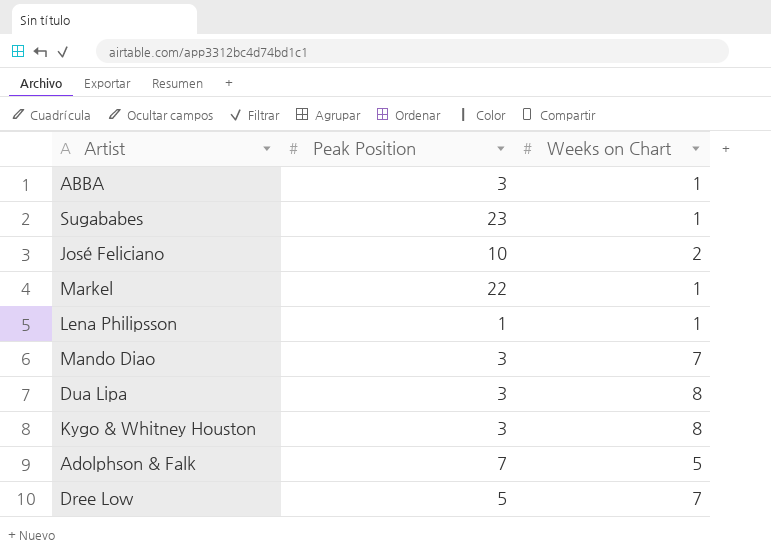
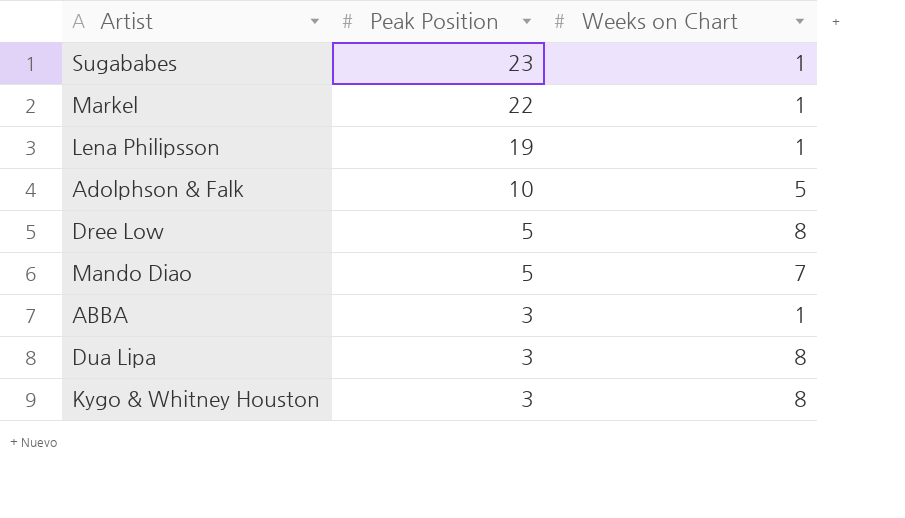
row order: none -> Peak Position descending
row José Feliciano: 10 | 2 -> none
Lena Philipsson | Peak Position: 1 -> 19
Adolphson & Falk | Peak Position: 7 -> 10
Dree Low | Weeks on Chart: 7 -> 8
Mando Diao | Peak Position: 3 -> 5

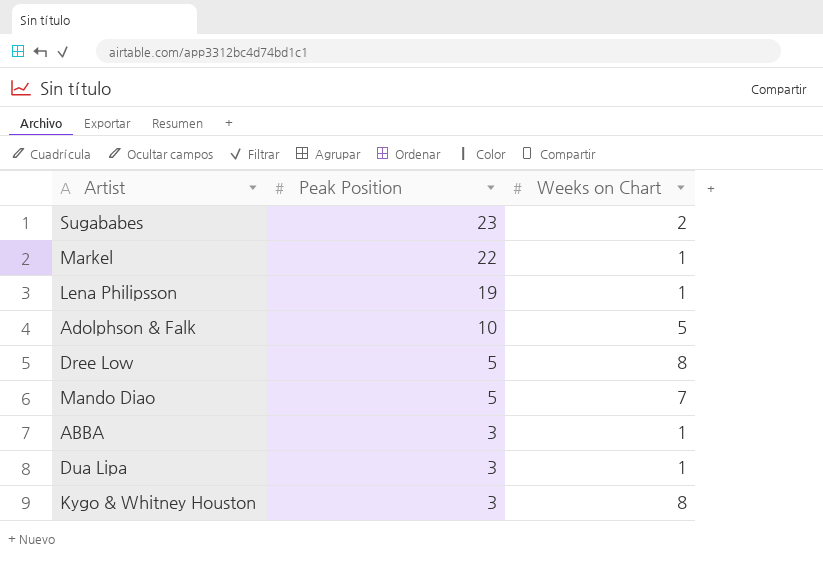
Sugababes | Weeks on Chart: 1 -> 2
Dua Lipa | Weeks on Chart: 8 -> 1

